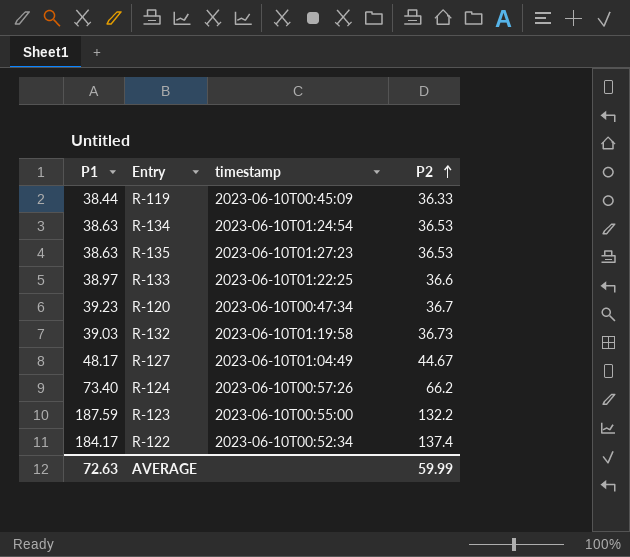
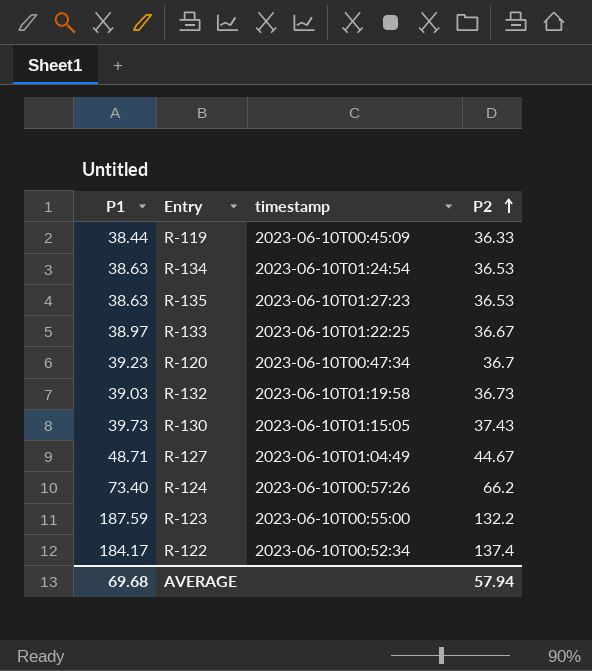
R-133 | P2: 36.6 -> 36.67
row R-130: none -> 39.73 | 2023-06-10T01:15:05 | 37.43
R-127 | P1: 48.17 -> 48.71
AVERAGE | P1: 72.63 -> 69.68
AVERAGE | P2: 59.99 -> 57.94

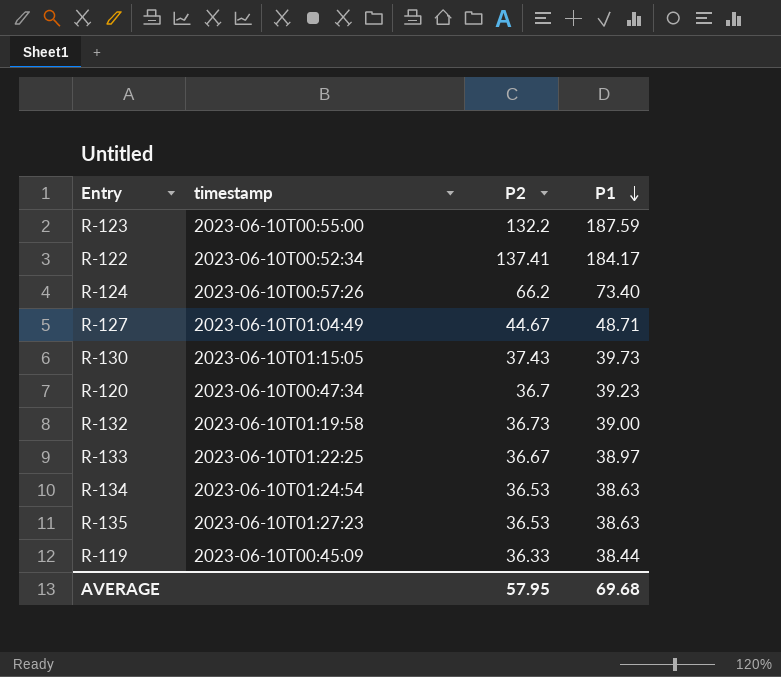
row order: P2 ascending -> P1 descending
column P1 | position: 1 -> 4
R-122 | P2: 137.4 -> 137.41
R-132 | P1: 39.03 -> 39.00
AVERAGE | P2: 57.94 -> 57.95

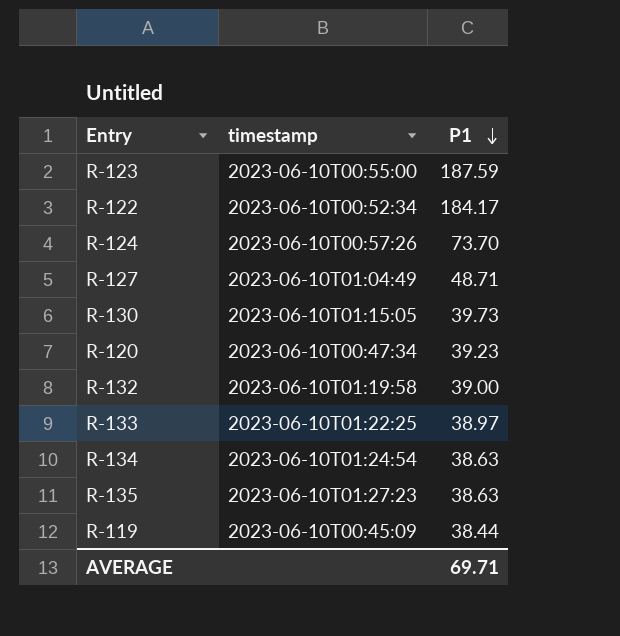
column P2 | position: 3 -> none
R-124 | P1: 73.40 -> 73.70
AVERAGE | P1: 69.68 -> 69.71

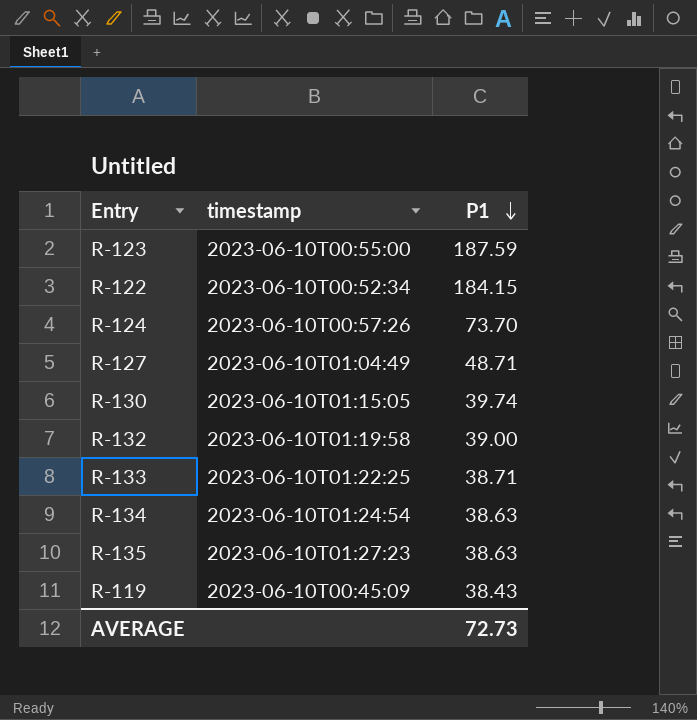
row R-120: 2023-06-10T00:47:34 | 39.23 -> none
R-122 | P1: 184.17 -> 184.15
R-130 | P1: 39.73 -> 39.74
R-133 | P1: 38.97 -> 38.71
R-119 | P1: 38.44 -> 38.43
AVERAGE | P1: 69.71 -> 72.73

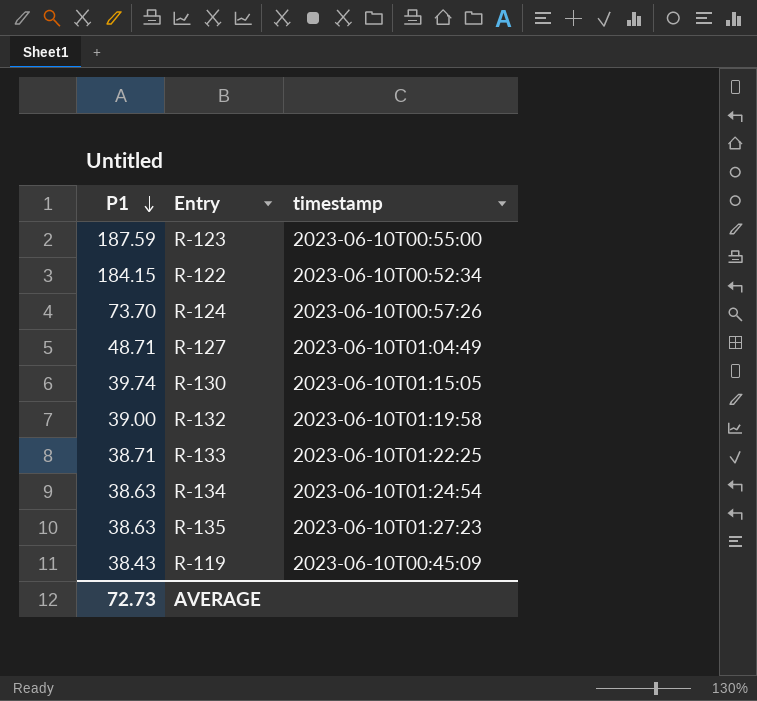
column P1 | position: 3 -> 1

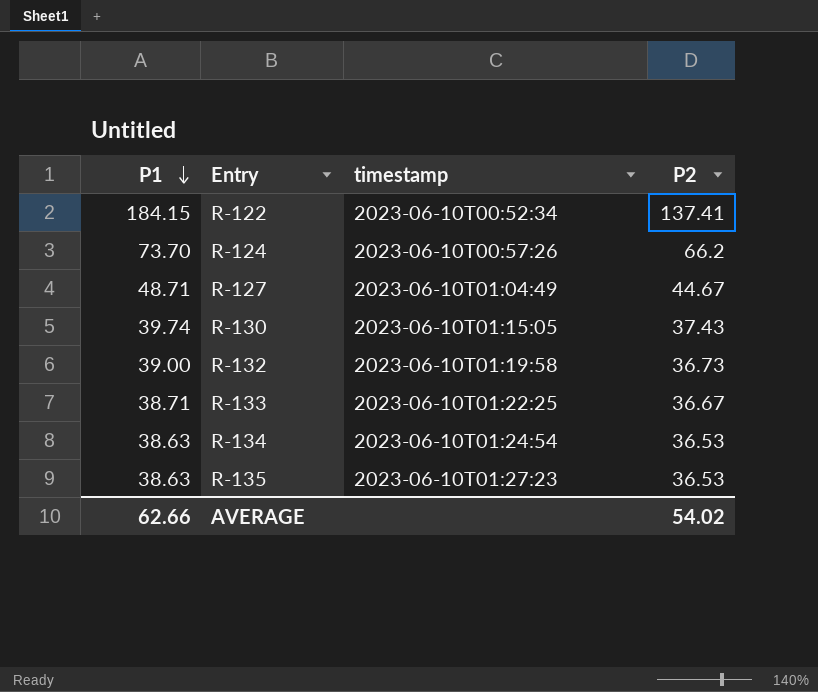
column P2 | position: none -> 4
row R-123: 187.59 | 2023-06-10T00:55:00 -> none
row R-119: 38.43 | 2023-06-10T00:45:09 -> none
AVERAGE | P1: 72.73 -> 62.66

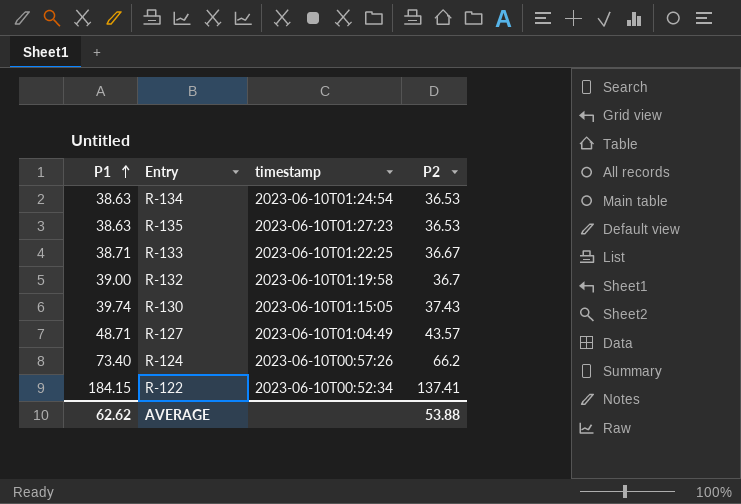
row order: P1 descending -> P1 ascending
R-132 | P2: 36.73 -> 36.7
R-127 | P2: 44.67 -> 43.57
R-124 | P1: 73.70 -> 73.40
AVERAGE | P1: 62.66 -> 62.62
AVERAGE | P2: 54.02 -> 53.88

